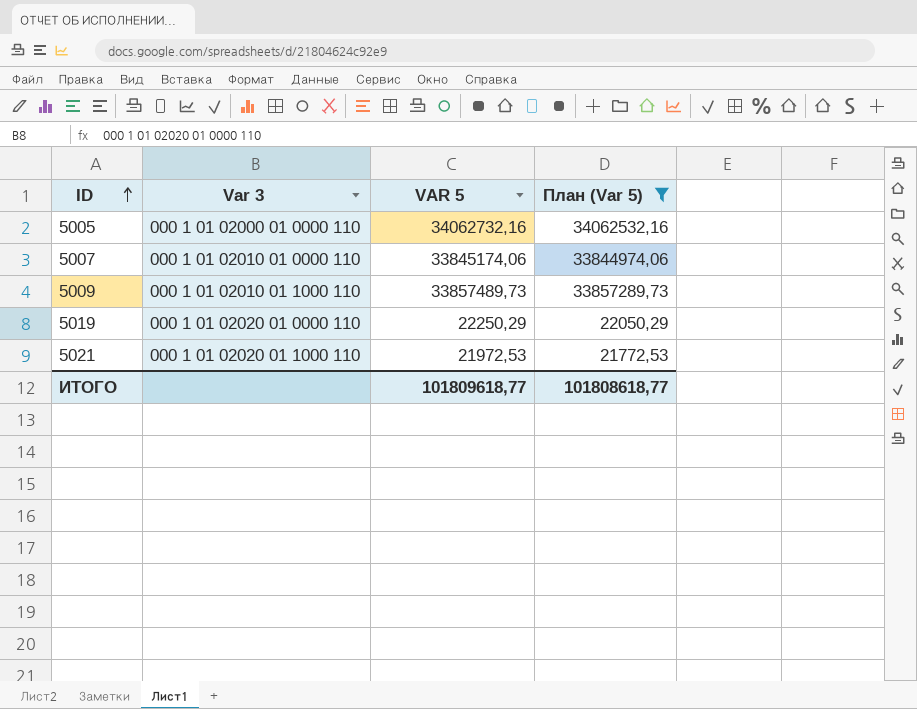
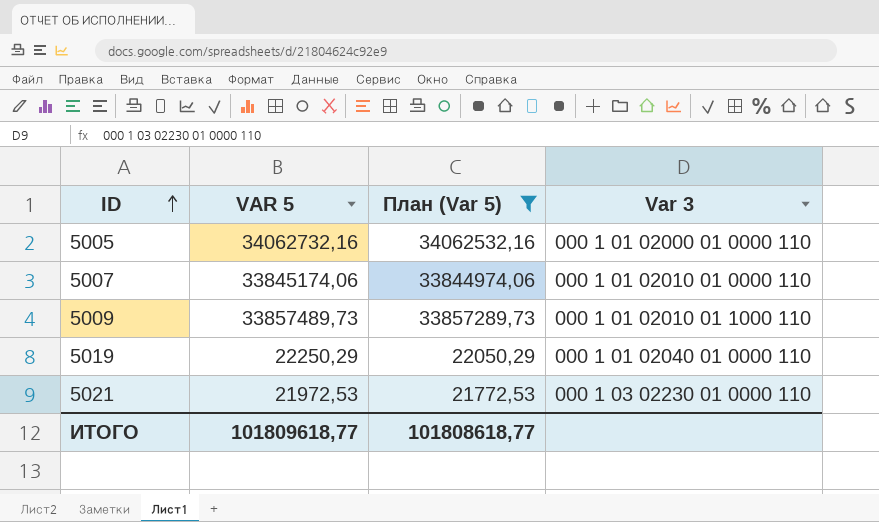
column Var 3 | position: 2 -> 4
5019 | Var 3: 000 1 01 02020 01 0000 110 -> 000 1 01 02040 01 0000 110
5021 | Var 3: 000 1 01 02020 01 1000 110 -> 000 1 03 02230 01 0000 110

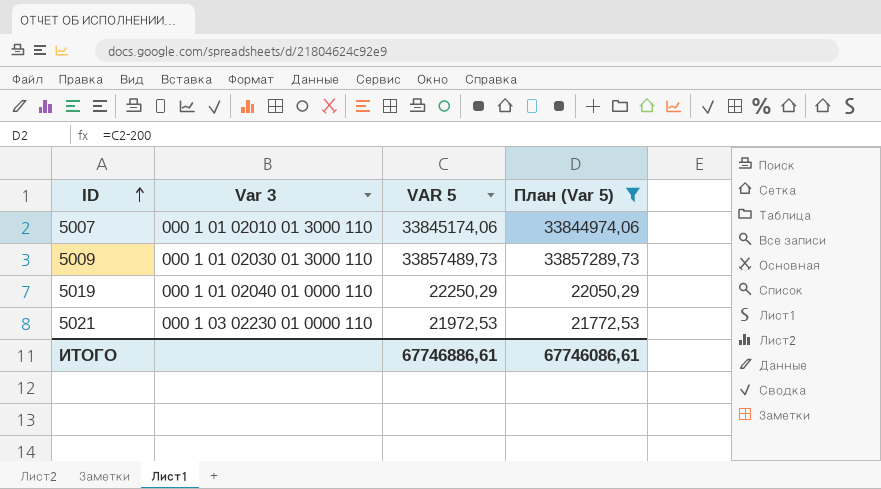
column Var 3 | position: 4 -> 2
row 5005: 34062732,16 | 34062532,16 | 000 1 01 02000 01 0000 110 -> none
5007 | Var 3: 000 1 01 02010 01 0000 110 -> 000 1 01 02010 01 3000 110
5009 | Var 3: 000 1 01 02010 01 1000 110 -> 000 1 01 02030 01 3000 110
ИТОГО | VAR 5: 101809618,77 -> 67746886,61
ИТОГО | План (Var 5): 101808618,77 -> 67746086,61

